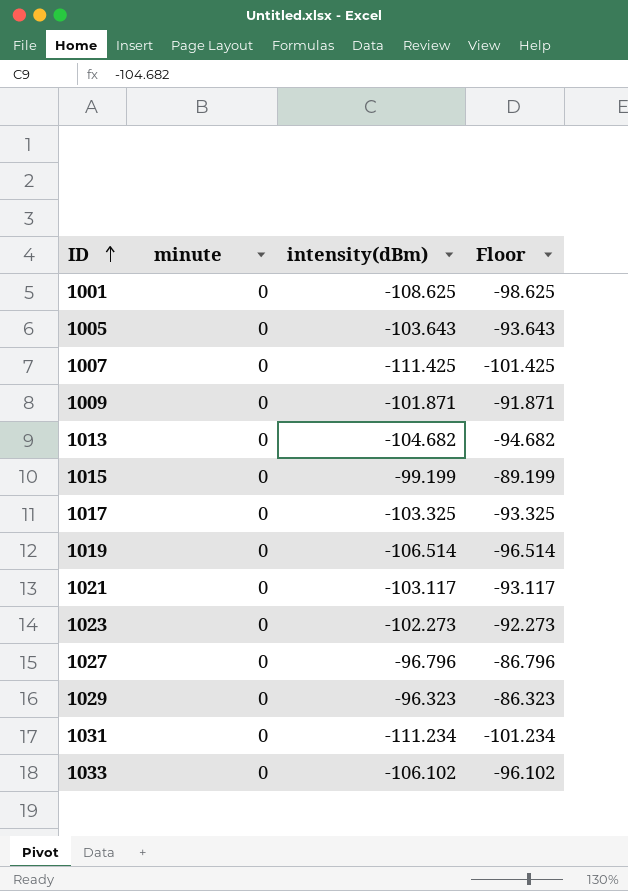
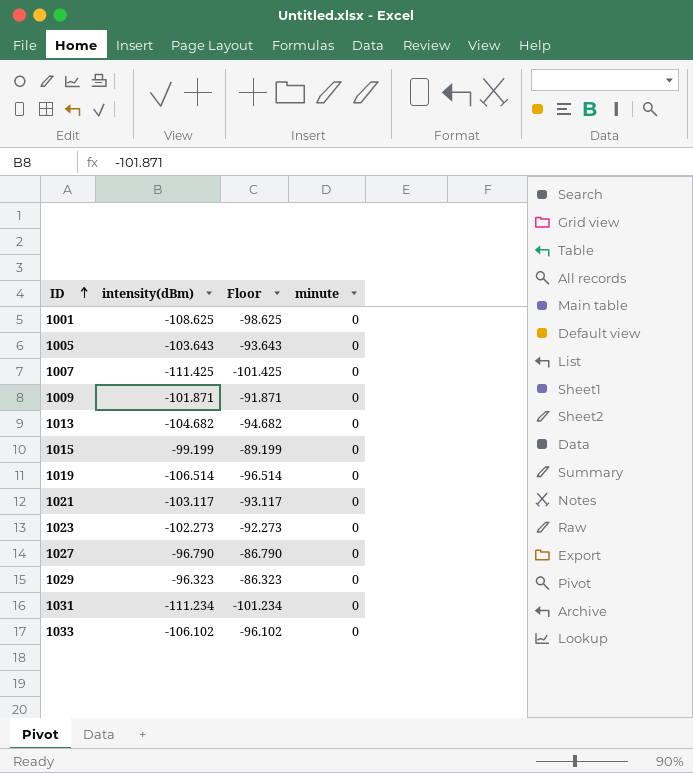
column minute | position: 2 -> 4
row 1017: 0 | -103.325 | -93.325 -> none
1027 | intensity(dBm): -96.796 -> -96.790
1027 | Floor: -86.796 -> -86.790

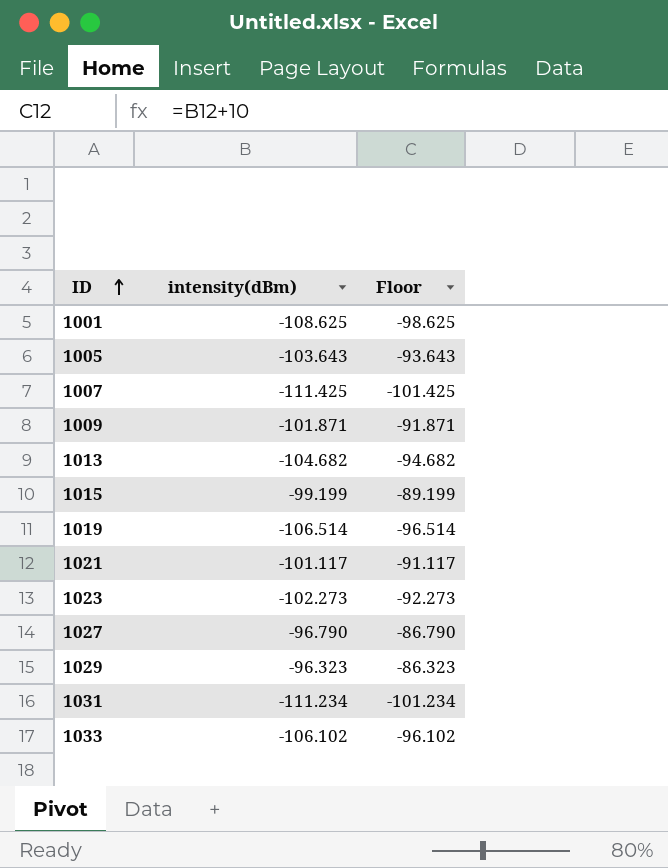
column minute | position: 4 -> none
1021 | intensity(dBm): -103.117 -> -101.117
1021 | Floor: -93.117 -> -91.117

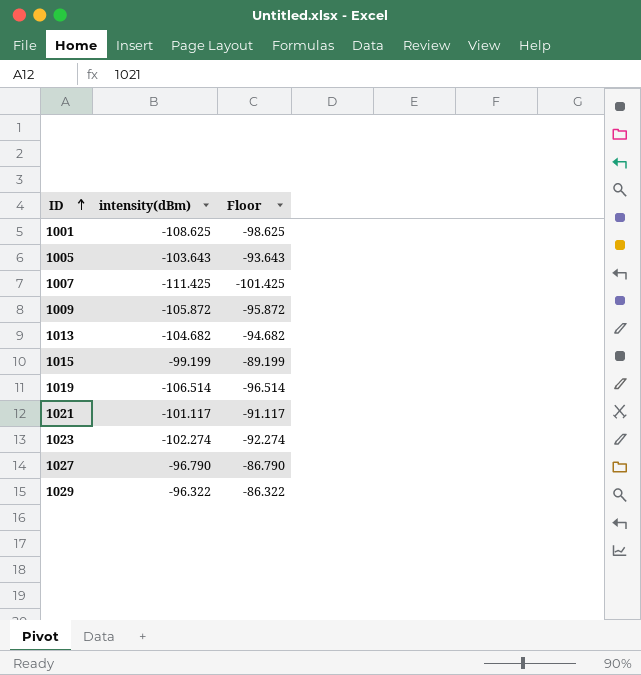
row 1031: -111.234 | -101.234 -> none
row 1033: -106.102 | -96.102 -> none
1009 | intensity(dBm): -101.871 -> -105.872
1009 | Floor: -91.871 -> -95.872
1023 | intensity(dBm): -102.273 -> -102.274
1023 | Floor: -92.273 -> -92.274
1029 | intensity(dBm): -96.323 -> -96.322
1029 | Floor: -86.323 -> -86.322

